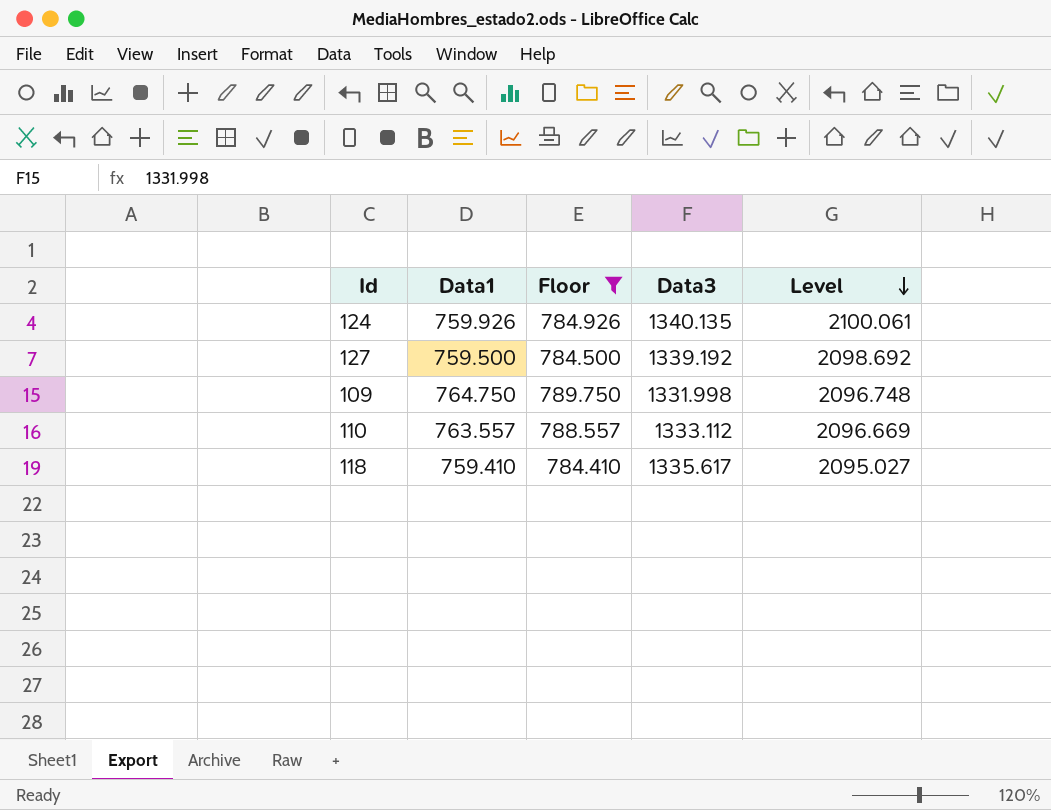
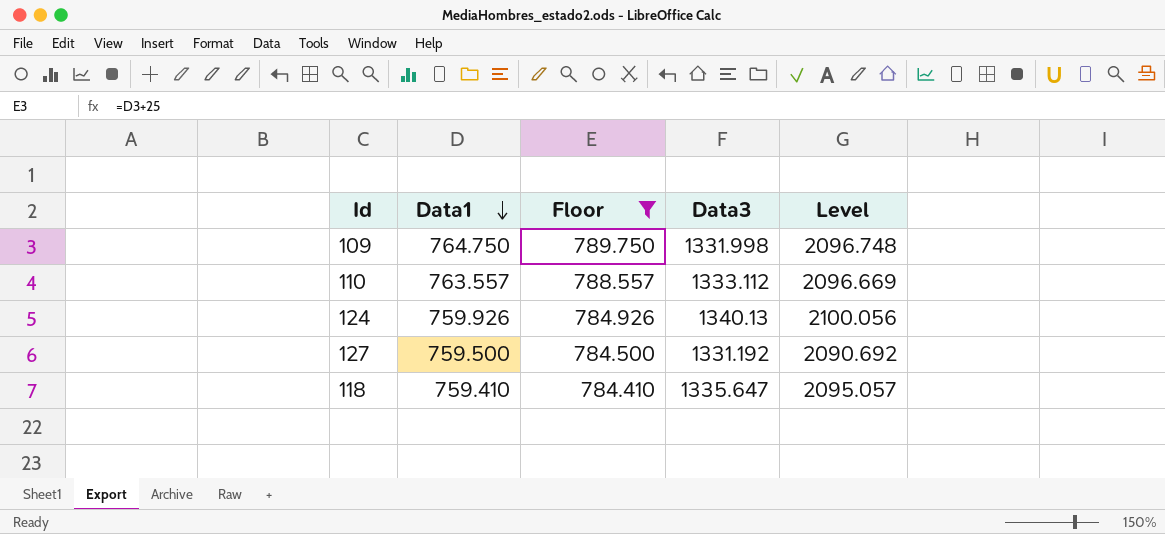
row order: Level descending -> Data1 descending
124 | Data3: 1340.135 -> 1340.13
124 | Level: 2100.061 -> 2100.056
127 | Data3: 1339.192 -> 1331.192
127 | Level: 2098.692 -> 2090.692
118 | Data3: 1335.617 -> 1335.647
118 | Level: 2095.027 -> 2095.057

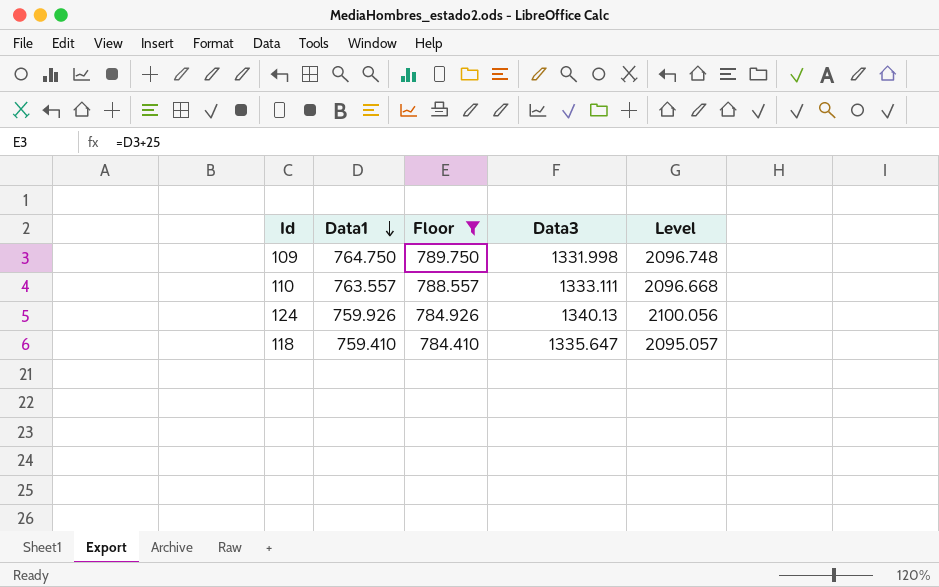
row 127: 759.500 | 784.500 | 1331.192 | 2090.692 -> none
110 | Data3: 1333.112 -> 1333.111
110 | Level: 2096.669 -> 2096.668

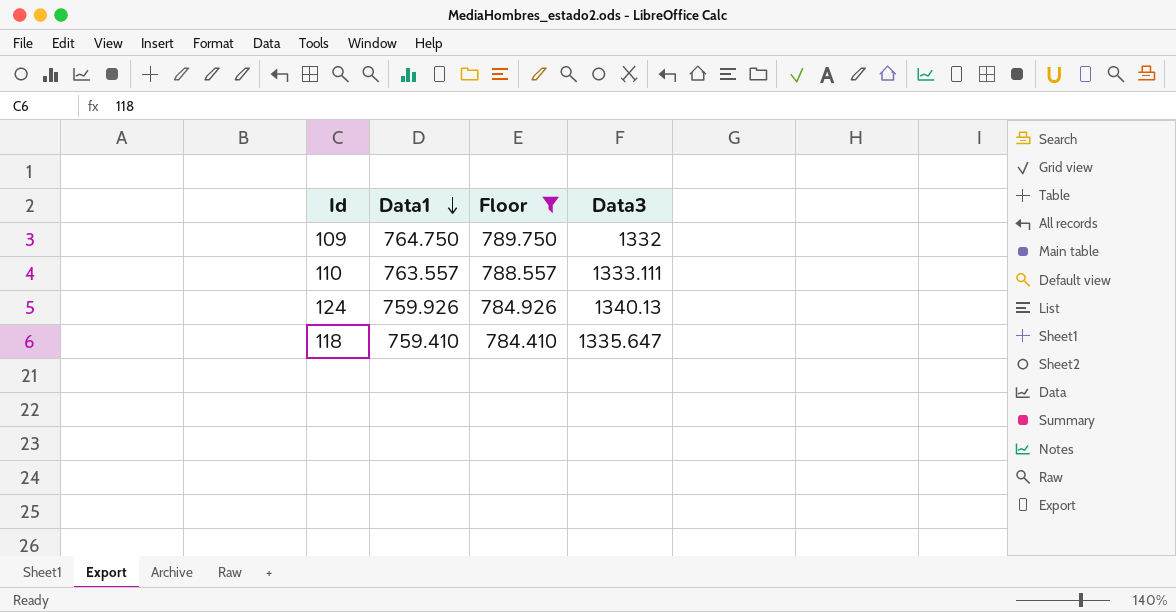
column Level | formula: [Data1] + [Data3] -> none
109 | Data3: 1331.998 -> 1332

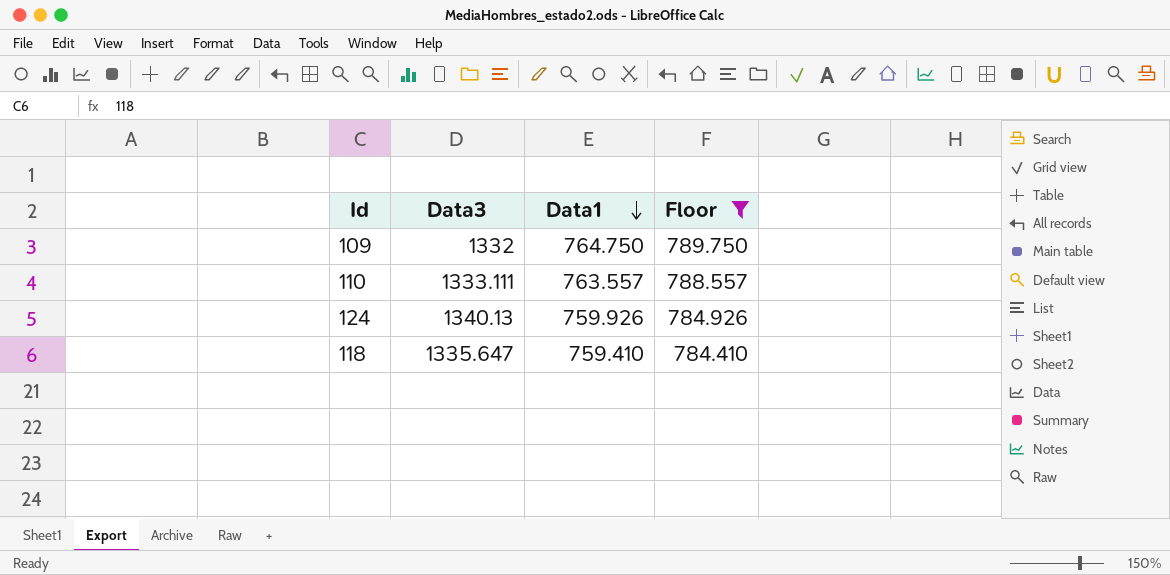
column Data3 | position: 4 -> 2

